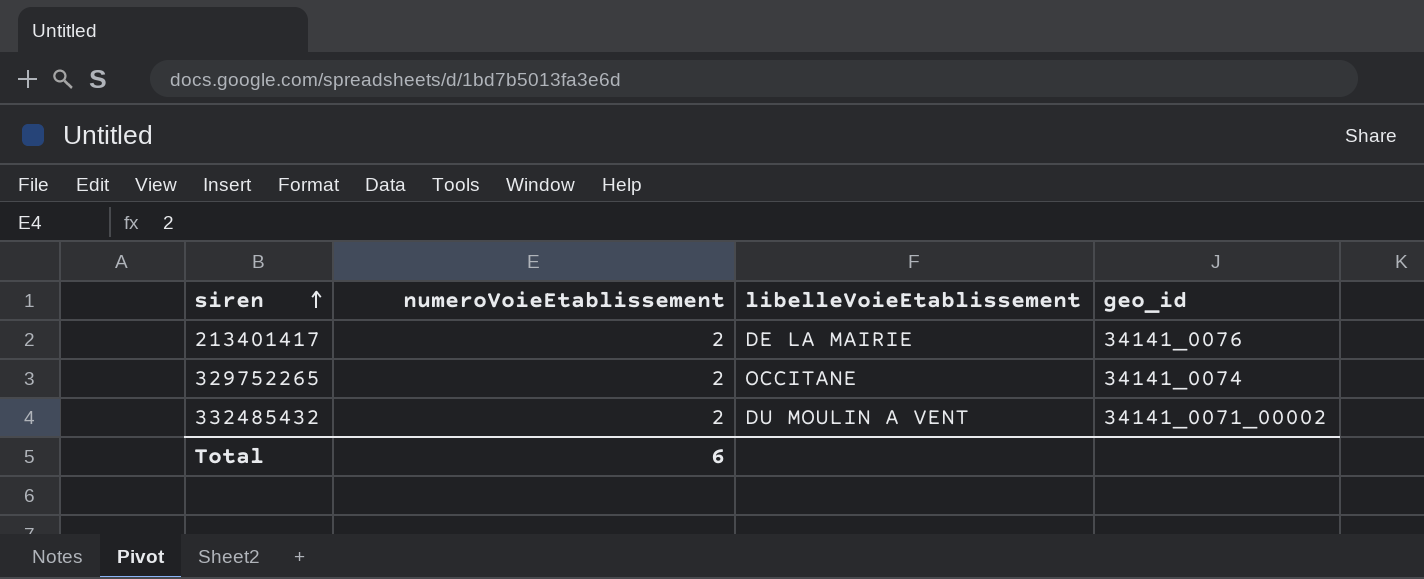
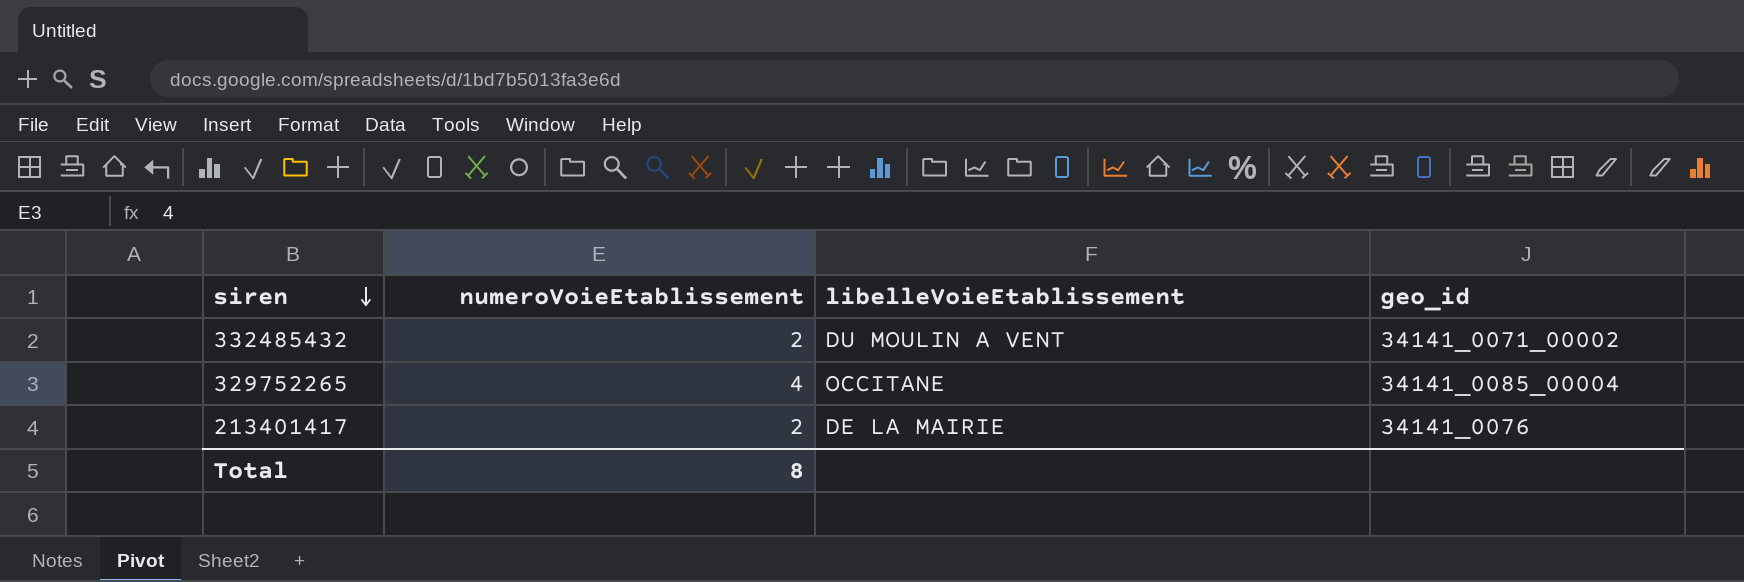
row order: siren ascending -> siren descending
329752265 | numeroVoieEtablissement: 2 -> 4
329752265 | geo_id: 34141_0074 -> 34141_0085_00004
Total | numeroVoieEtablissement: 6 -> 8

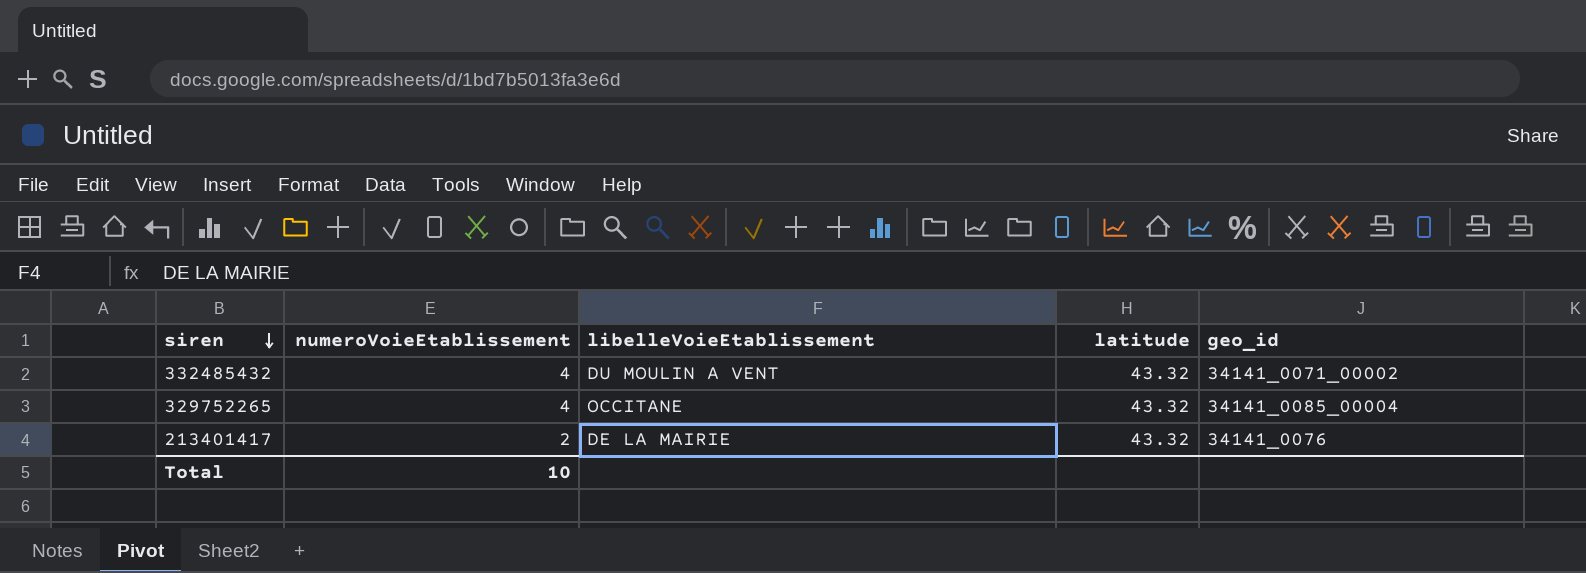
column latitude | position: none -> 4
332485432 | numeroVoieEtablissement: 2 -> 4
Total | numeroVoieEtablissement: 8 -> 10

